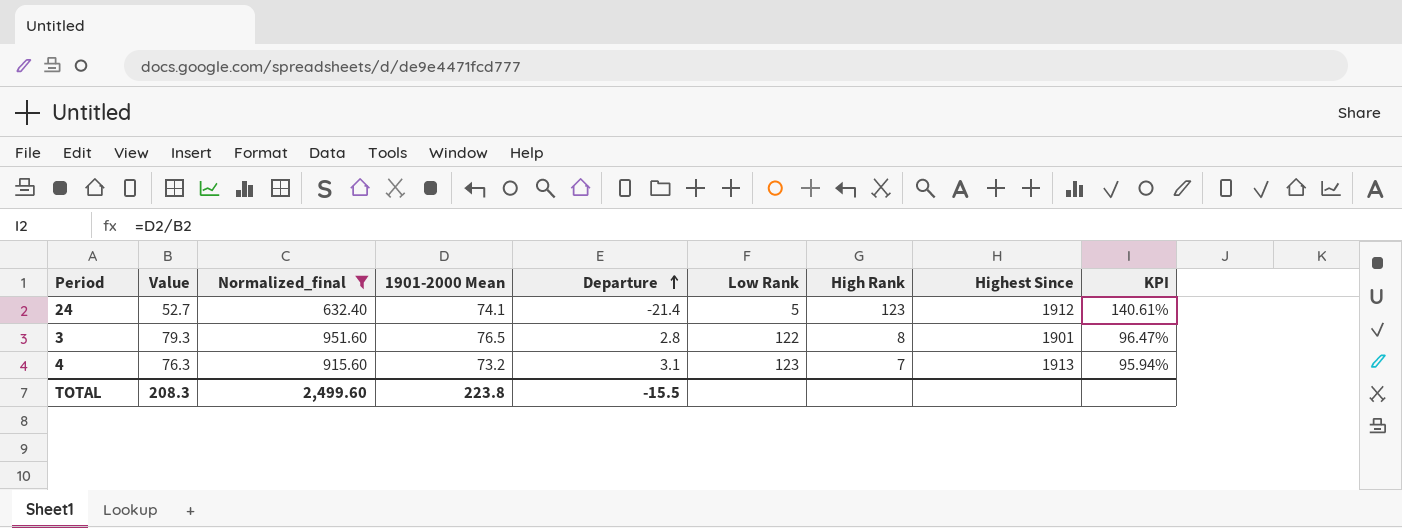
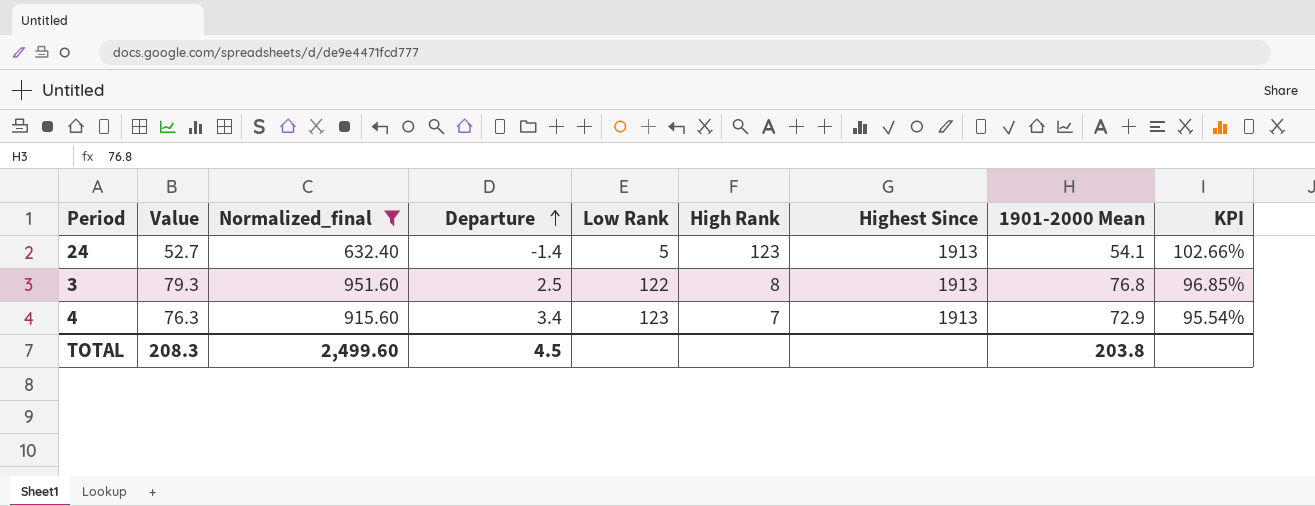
column 1901-2000 Mean | position: 4 -> 8
24 | Departure: -21.4 -> -1.4
24 | Highest Since: 1912 -> 1913
24 | 1901-2000 Mean: 74.1 -> 54.1
24 | KPI: 140.61% -> 102.66%
3 | Departure: 2.8 -> 2.5
3 | Highest Since: 1901 -> 1913
3 | 1901-2000 Mean: 76.5 -> 76.8
3 | KPI: 96.47% -> 96.85%
4 | Departure: 3.1 -> 3.4
4 | 1901-2000 Mean: 73.2 -> 72.9
4 | KPI: 95.94% -> 95.54%
TOTAL | Departure: -15.5 -> 4.5
TOTAL | 1901-2000 Mean: 223.8 -> 203.8

